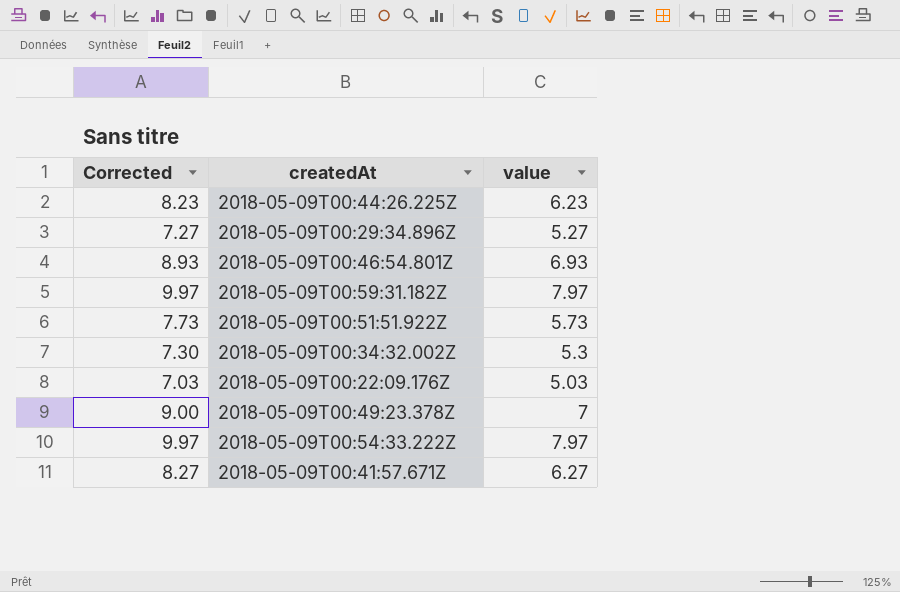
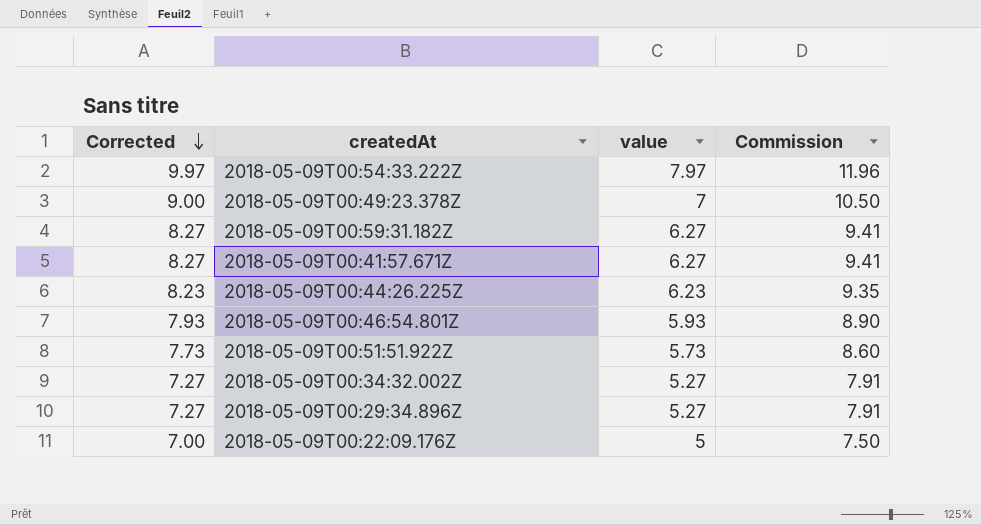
row order: none -> Corrected descending
column Commission | formula: none -> [value] * 1.5
2018-05-09T00:59:31.182Z | Corrected: 9.97 -> 8.27
2018-05-09T00:59:31.182Z | value: 7.97 -> 6.27
2018-05-09T00:46:54.801Z | Corrected: 8.93 -> 7.93
2018-05-09T00:46:54.801Z | value: 6.93 -> 5.93
2018-05-09T00:34:32.002Z | Corrected: 7.30 -> 7.27
2018-05-09T00:34:32.002Z | value: 5.3 -> 5.27
2018-05-09T00:22:09.176Z | Corrected: 7.03 -> 7.00
2018-05-09T00:22:09.176Z | value: 5.03 -> 5

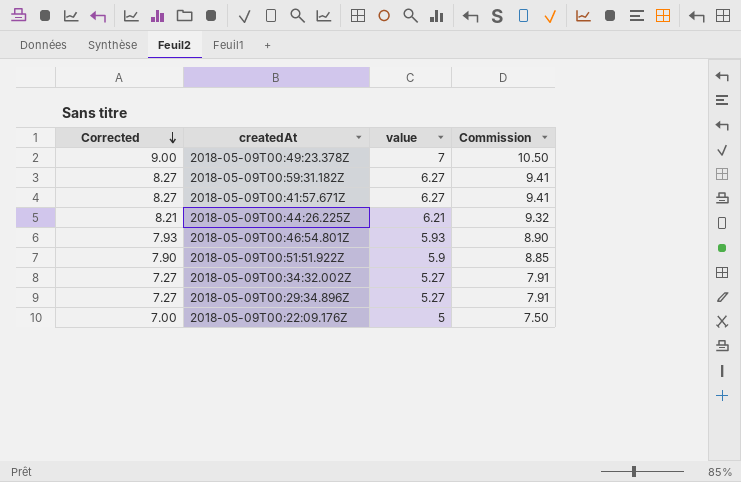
row 2018-05-09T00:54:33.222Z: 9.97 | 7.97 | 11.96 -> none
2018-05-09T00:44:26.225Z | Corrected: 8.23 -> 8.21
2018-05-09T00:44:26.225Z | value: 6.23 -> 6.21
2018-05-09T00:44:26.225Z | Commission: 9.35 -> 9.32
2018-05-09T00:51:51.922Z | Corrected: 7.73 -> 7.90
2018-05-09T00:51:51.922Z | value: 5.73 -> 5.9
2018-05-09T00:51:51.922Z | Commission: 8.60 -> 8.85

